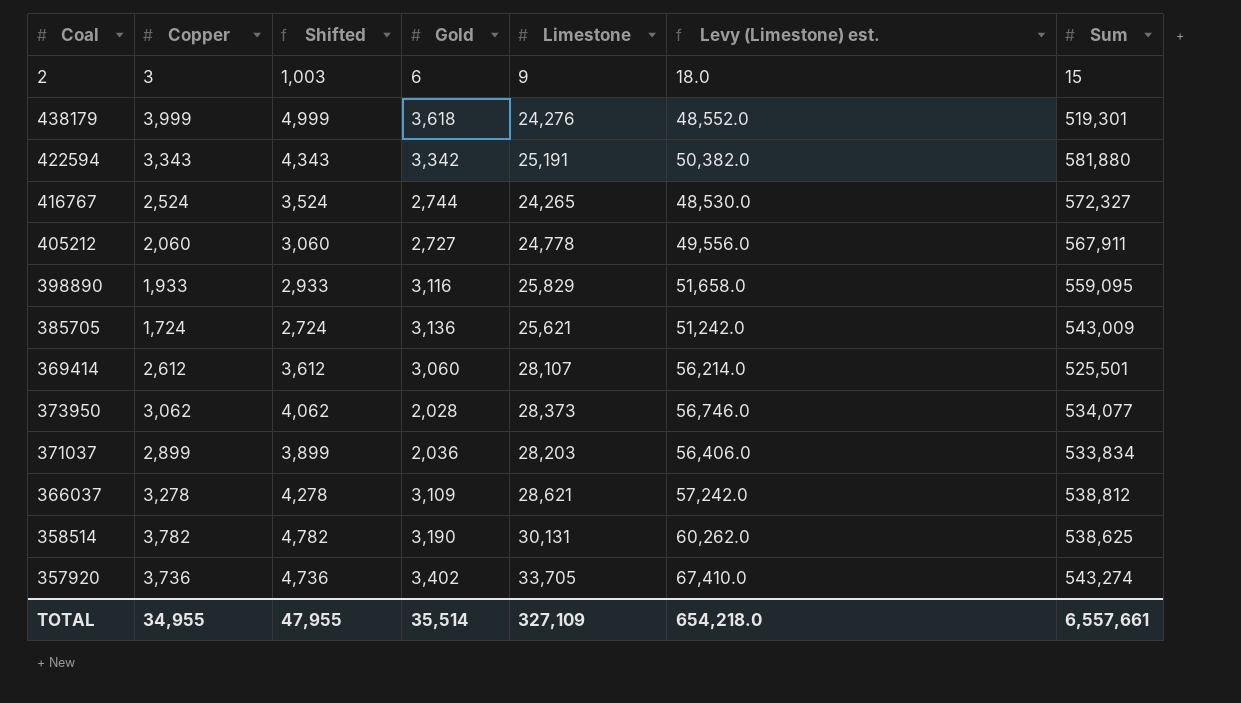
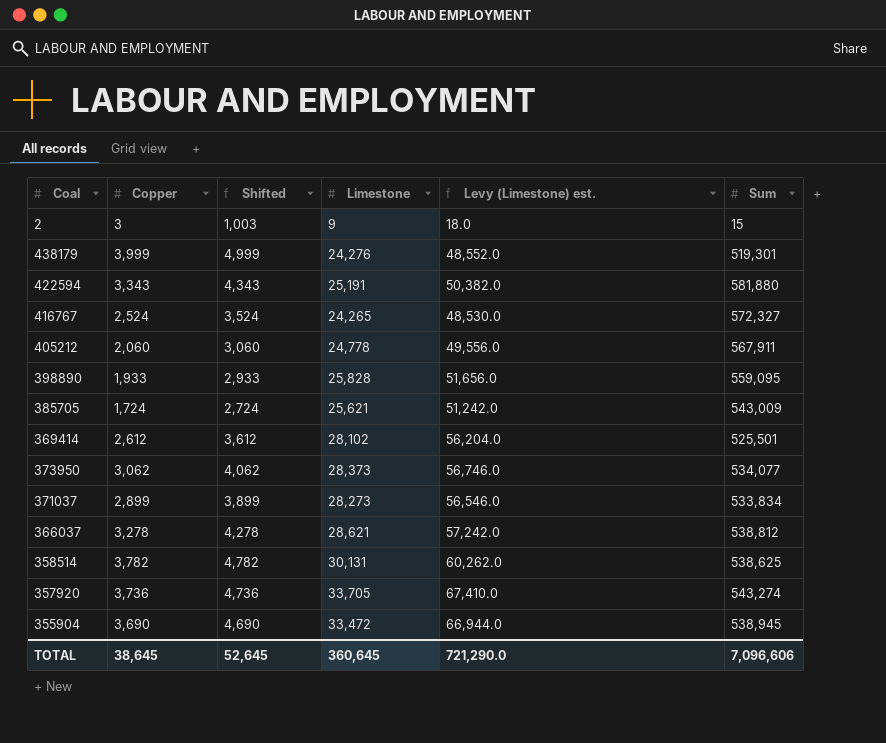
column Gold | position: 4 -> none
398890 | Limestone: 25,829 -> 25,828
398890 | Levy (Limestone) est.: 51,658.0 -> 51,656.0
369414 | Limestone: 28,107 -> 28,102
369414 | Levy (Limestone) est.: 56,214.0 -> 56,204.0
371037 | Limestone: 28,203 -> 28,273
371037 | Levy (Limestone) est.: 56,406.0 -> 56,546.0
row 355904: none -> 3,690 | 4,690 | 33,472 | 66,944.0 | 538,945
TOTAL | Copper: 34,955 -> 38,645
TOTAL | Shifted: 47,955 -> 52,645
TOTAL | Limestone: 327,109 -> 360,645
TOTAL | Levy (Limestone) est.: 654,218.0 -> 721,290.0
TOTAL | Sum: 6,557,661 -> 7,096,606

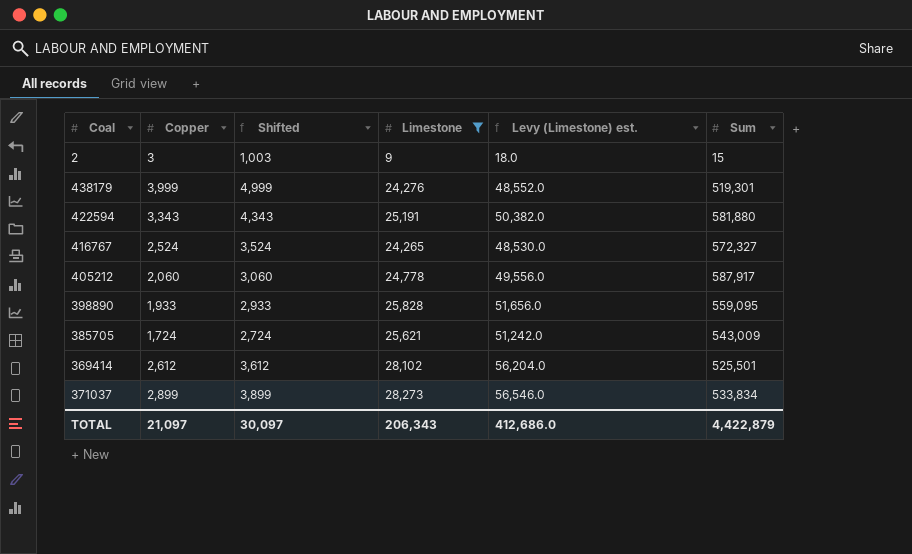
filter: none -> Limestone <= 28,273
405212 | Sum: 567,911 -> 587,917
TOTAL | Copper: 38,645 -> 21,097
TOTAL | Shifted: 52,645 -> 30,097
TOTAL | Limestone: 360,645 -> 206,343
TOTAL | Levy (Limestone) est.: 721,290.0 -> 412,686.0
TOTAL | Sum: 7,096,606 -> 4,422,879

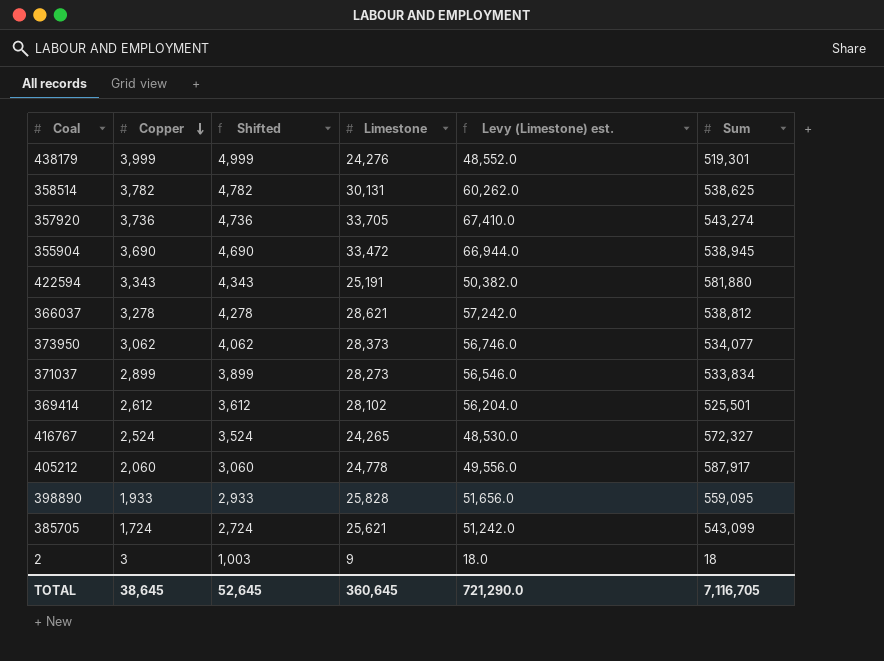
filter: Limestone <= 28,273 -> none
row order: none -> Copper descending
385705 | Sum: 543,009 -> 543,099
2 | Sum: 15 -> 18
TOTAL | Copper: 21,097 -> 38,645
TOTAL | Shifted: 30,097 -> 52,645
TOTAL | Limestone: 206,343 -> 360,645
TOTAL | Levy (Limestone) est.: 412,686.0 -> 721,290.0
TOTAL | Sum: 4,422,879 -> 7,116,705

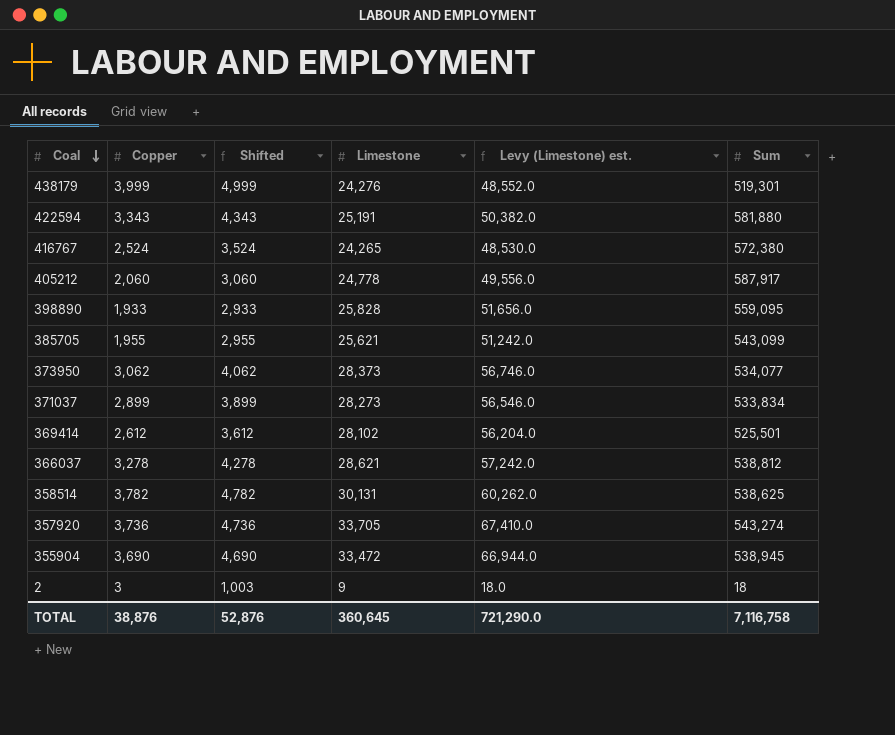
row order: Copper descending -> Coal descending
416767 | Sum: 572,327 -> 572,380
385705 | Copper: 1,724 -> 1,955
385705 | Shifted: 2,724 -> 2,955
TOTAL | Copper: 38,645 -> 38,876
TOTAL | Shifted: 52,645 -> 52,876
TOTAL | Sum: 7,116,705 -> 7,116,758

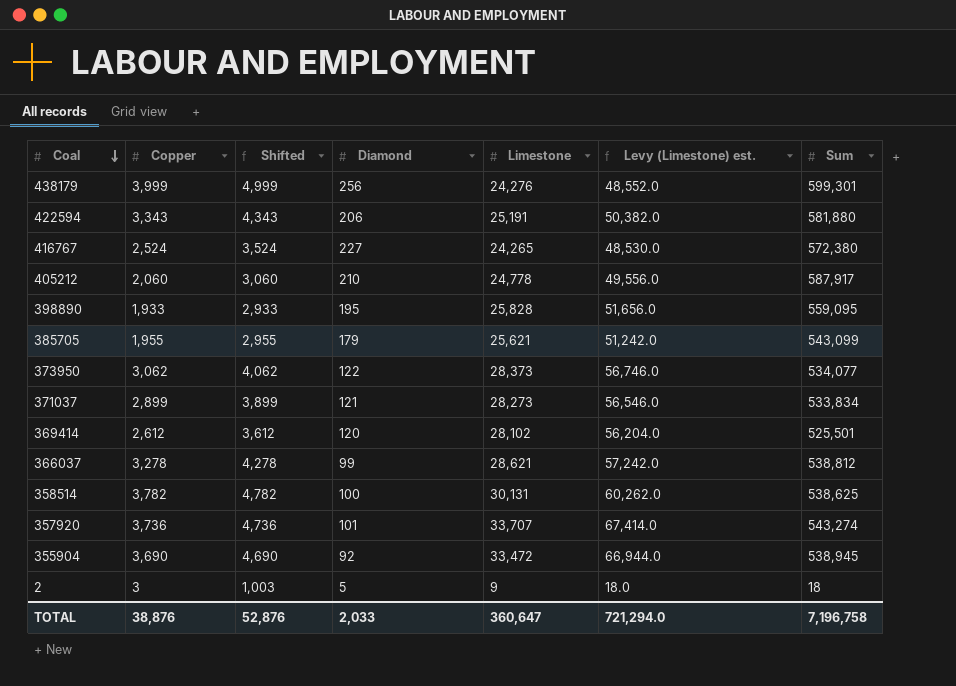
column Diamond | position: none -> 4
438179 | Sum: 519,301 -> 599,301
357920 | Limestone: 33,705 -> 33,707
357920 | Levy (Limestone) est.: 67,410.0 -> 67,414.0
TOTAL | Limestone: 360,645 -> 360,647
TOTAL | Levy (Limestone) est.: 721,290.0 -> 721,294.0
TOTAL | Sum: 7,116,758 -> 7,196,758

